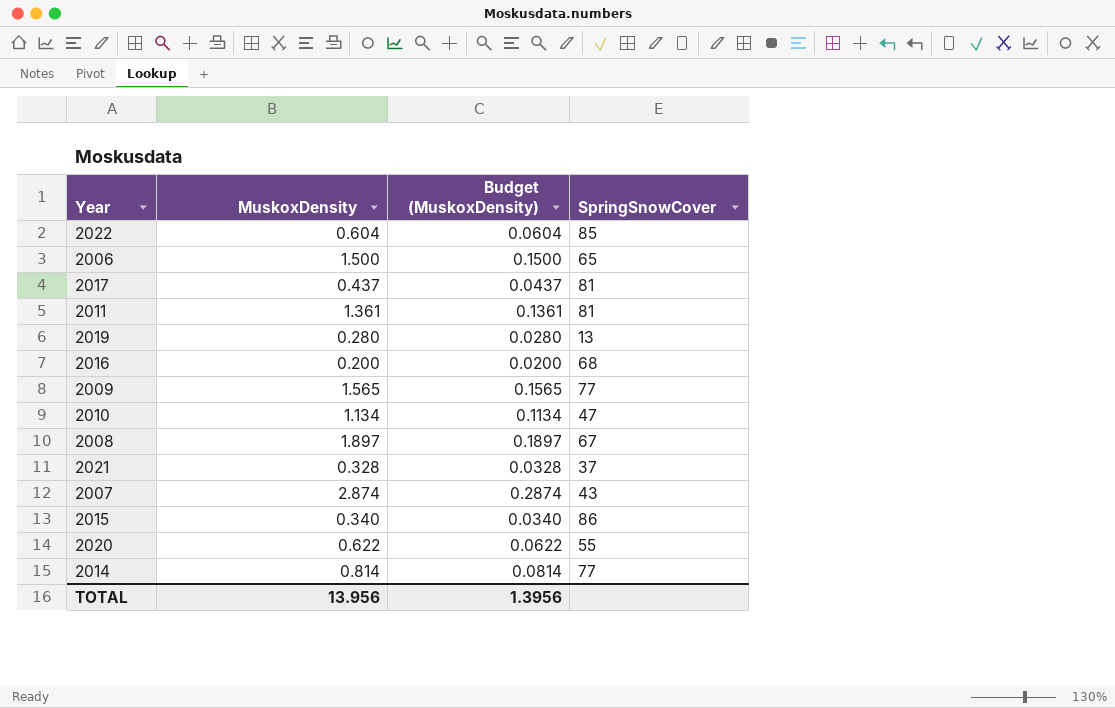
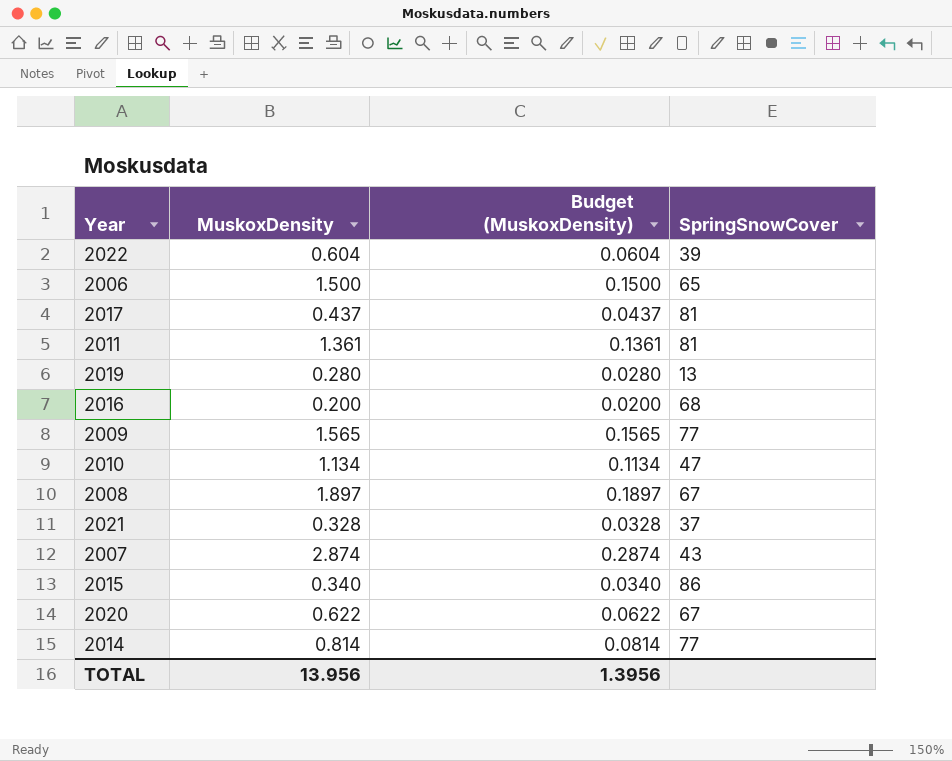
2022 | SpringSnowCover: 85 -> 39
2020 | SpringSnowCover: 55 -> 67

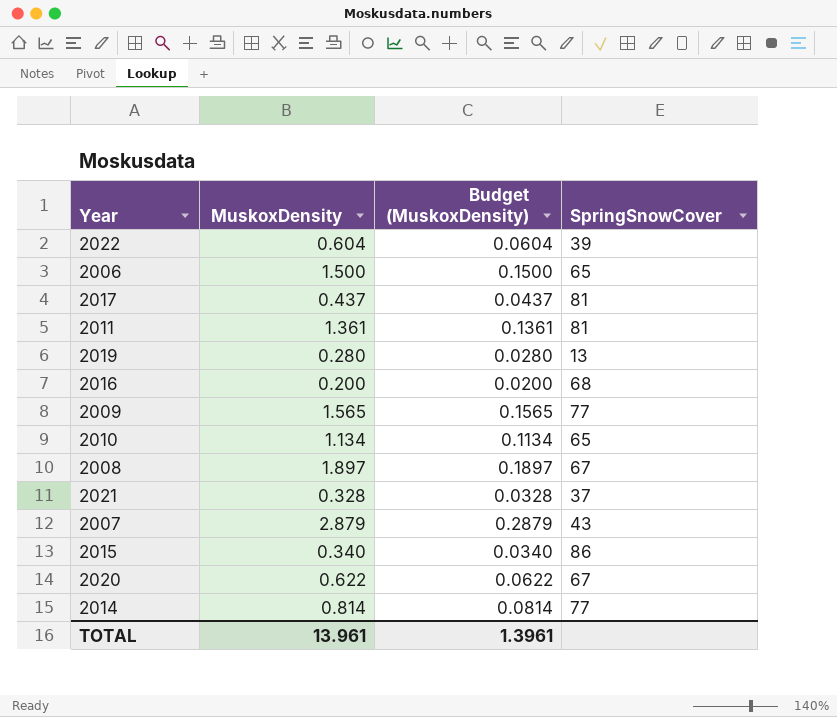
2010 | SpringSnowCover: 47 -> 65
2007 | MuskoxDensity: 2.874 -> 2.879
2007 | Budget (MuskoxDensity): 0.2874 -> 0.2879
TOTAL | MuskoxDensity: 13.956 -> 13.961
TOTAL | Budget (MuskoxDensity): 1.3956 -> 1.3961

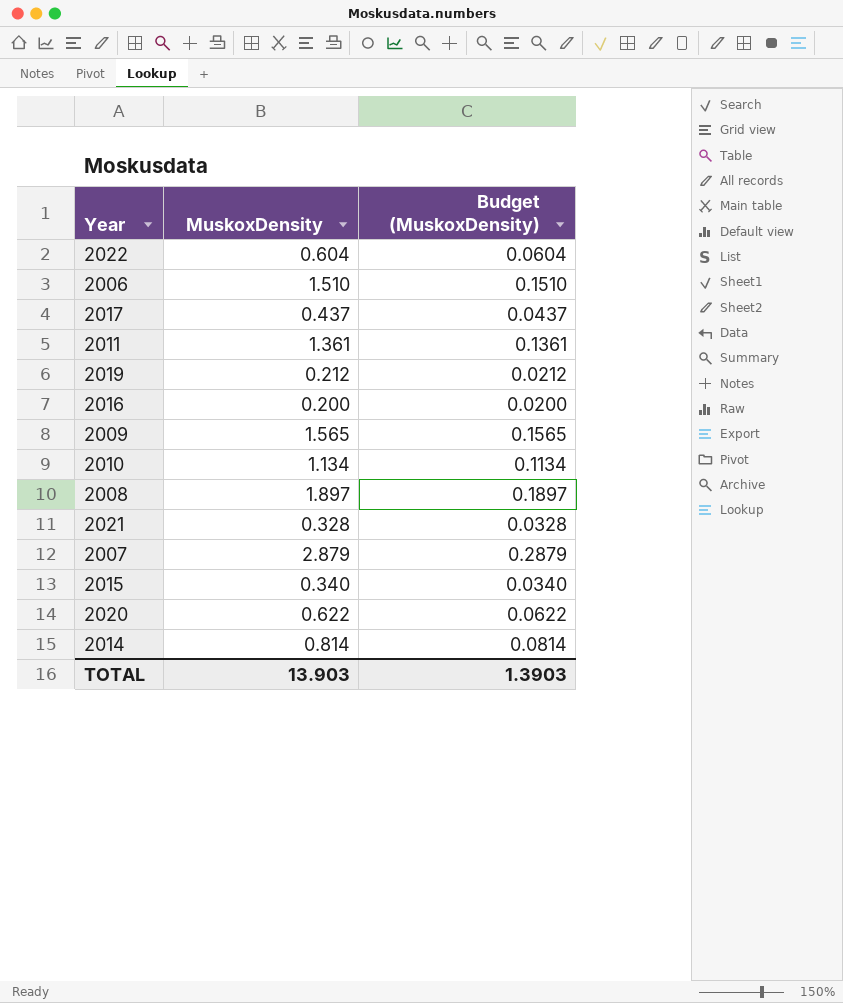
column SpringSnowCover | position: 4 -> none
2006 | MuskoxDensity: 1.500 -> 1.510
2006 | Budget (MuskoxDensity): 0.1500 -> 0.1510
2019 | MuskoxDensity: 0.280 -> 0.212
2019 | Budget (MuskoxDensity): 0.0280 -> 0.0212
TOTAL | MuskoxDensity: 13.961 -> 13.903
TOTAL | Budget (MuskoxDensity): 1.3961 -> 1.3903

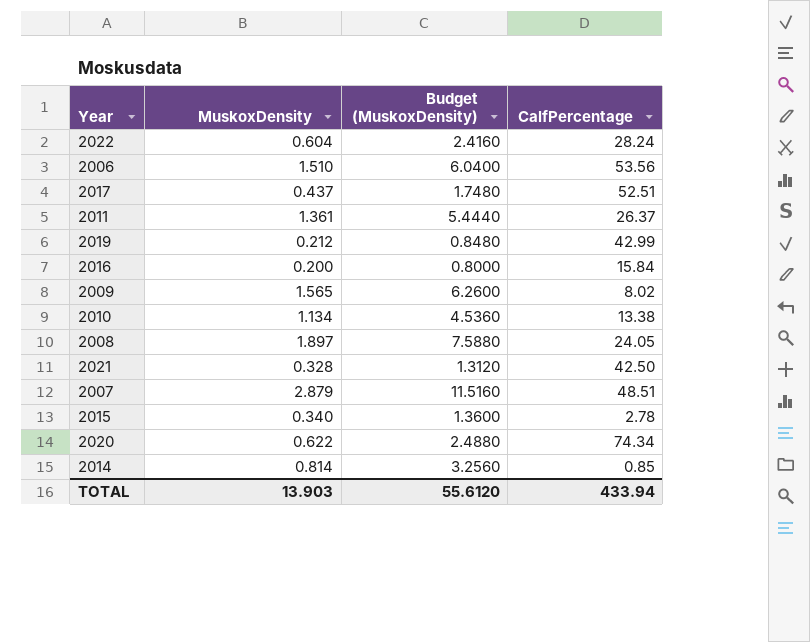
column Budget (MuskoxDensity) | formula: [MuskoxDensity] * 0.1 -> [MuskoxDensity] * 4
column CalfPercentage | position: none -> 4
TOTAL | Budget (MuskoxDensity): 1.3903 -> 55.6120

